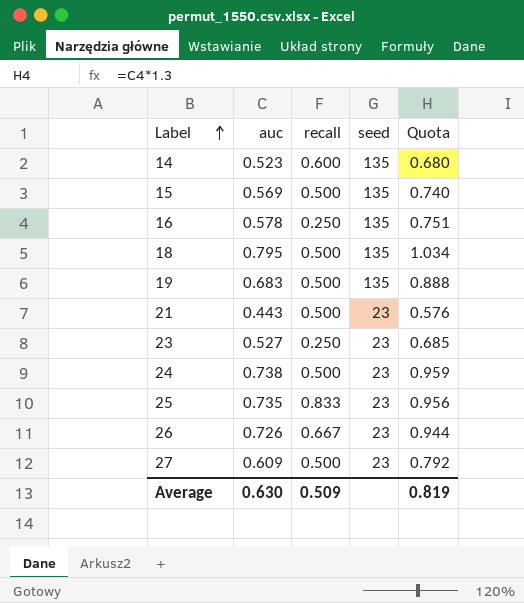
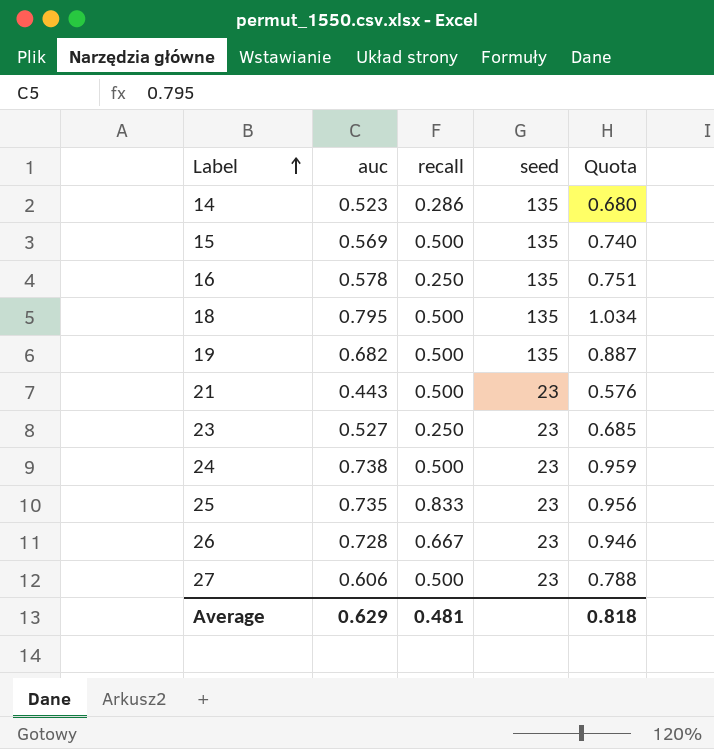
14 | recall: 0.600 -> 0.286
19 | auc: 0.683 -> 0.682
19 | Quota: 0.888 -> 0.887
26 | auc: 0.726 -> 0.728
26 | Quota: 0.944 -> 0.946
27 | auc: 0.609 -> 0.606
27 | Quota: 0.792 -> 0.788
Average | auc: 0.630 -> 0.629
Average | recall: 0.509 -> 0.481
Average | Quota: 0.819 -> 0.818

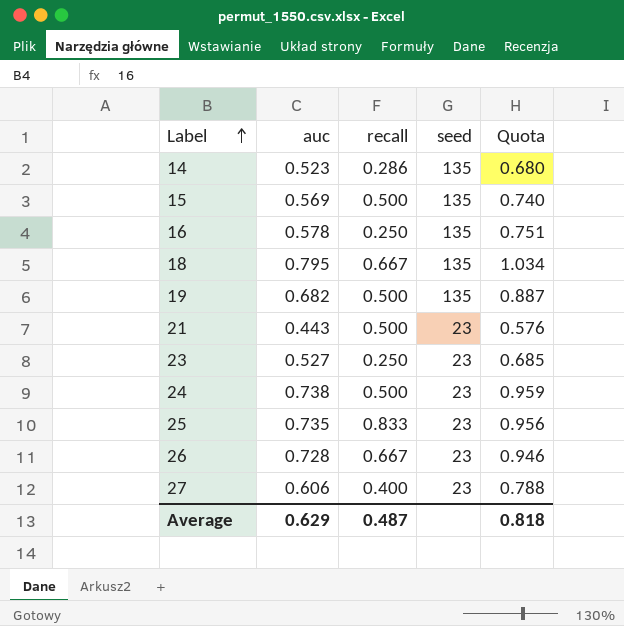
18 | recall: 0.500 -> 0.667
27 | recall: 0.500 -> 0.400
Average | recall: 0.481 -> 0.487

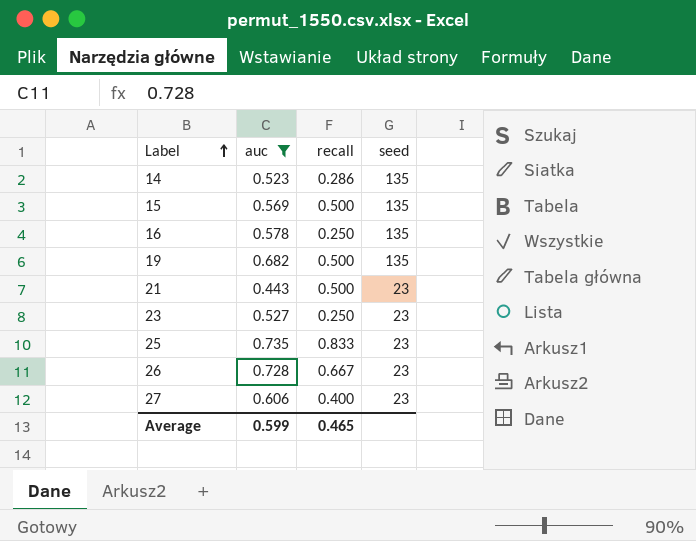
filter: none -> auc <= 0.735
column Quota | formula: [auc] * 1.3 -> none
Average | auc: 0.629 -> 0.599
Average | recall: 0.487 -> 0.465

